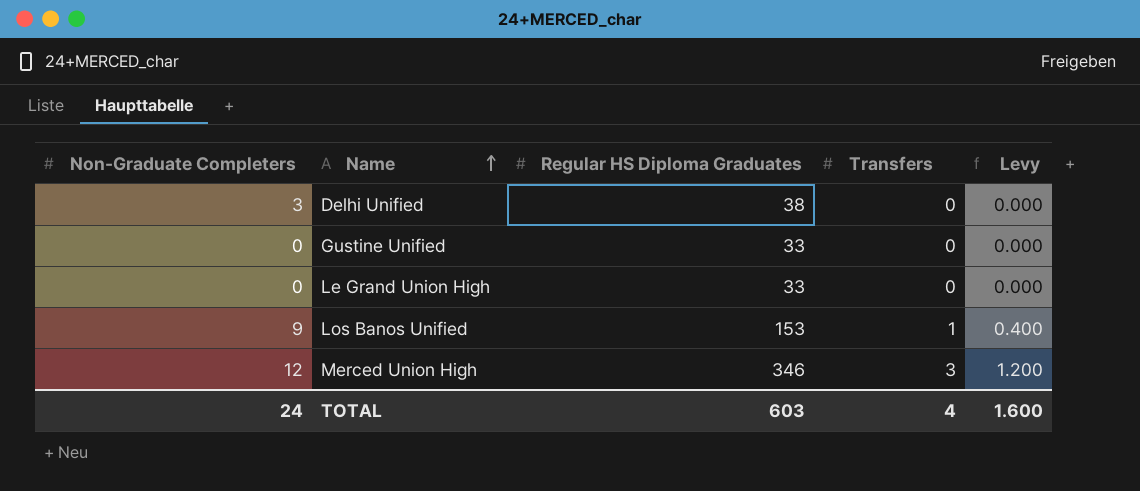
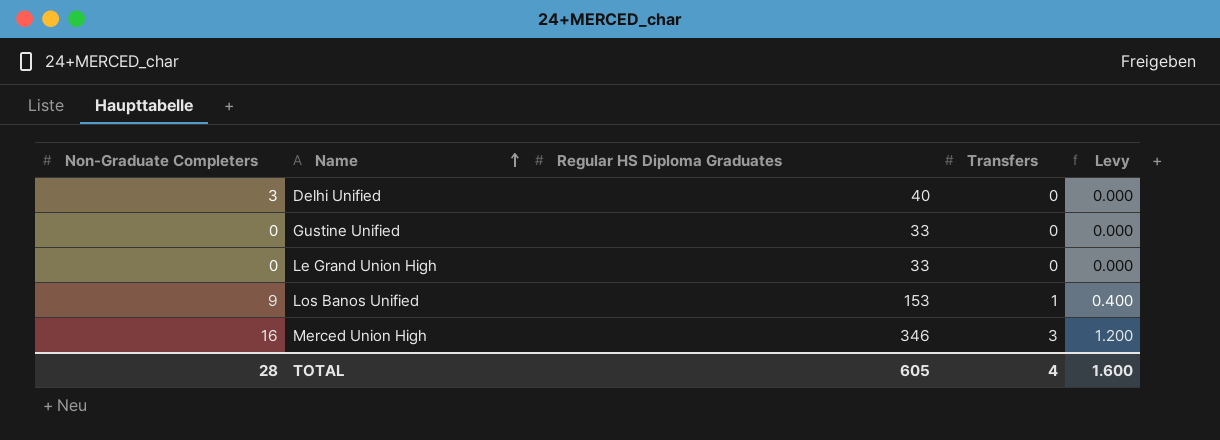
Delhi Unified | Regular HS Diploma Graduates: 38 -> 40
Merced Union High | Non-Graduate Completers: 12 -> 16
TOTAL | Non-Graduate Completers: 24 -> 28
TOTAL | Regular HS Diploma Graduates: 603 -> 605

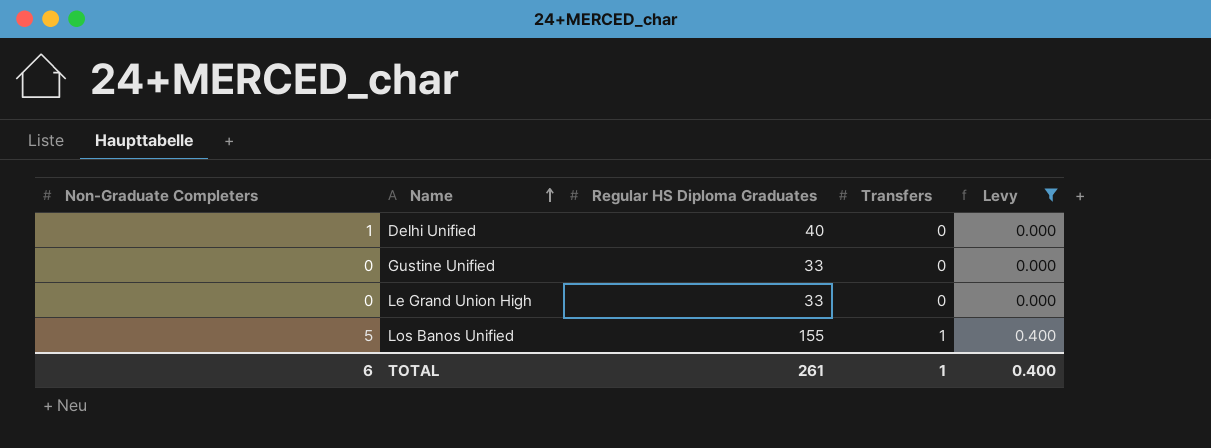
filter: none -> Levy != 1.200
Delhi Unified | Non-Graduate Completers: 3 -> 1
Los Banos Unified | Non-Graduate Completers: 9 -> 5
Los Banos Unified | Regular HS Diploma Graduates: 153 -> 155
TOTAL | Non-Graduate Completers: 28 -> 6
TOTAL | Regular HS Diploma Graduates: 605 -> 261
TOTAL | Transfers: 4 -> 1
TOTAL | Levy: 1.600 -> 0.400

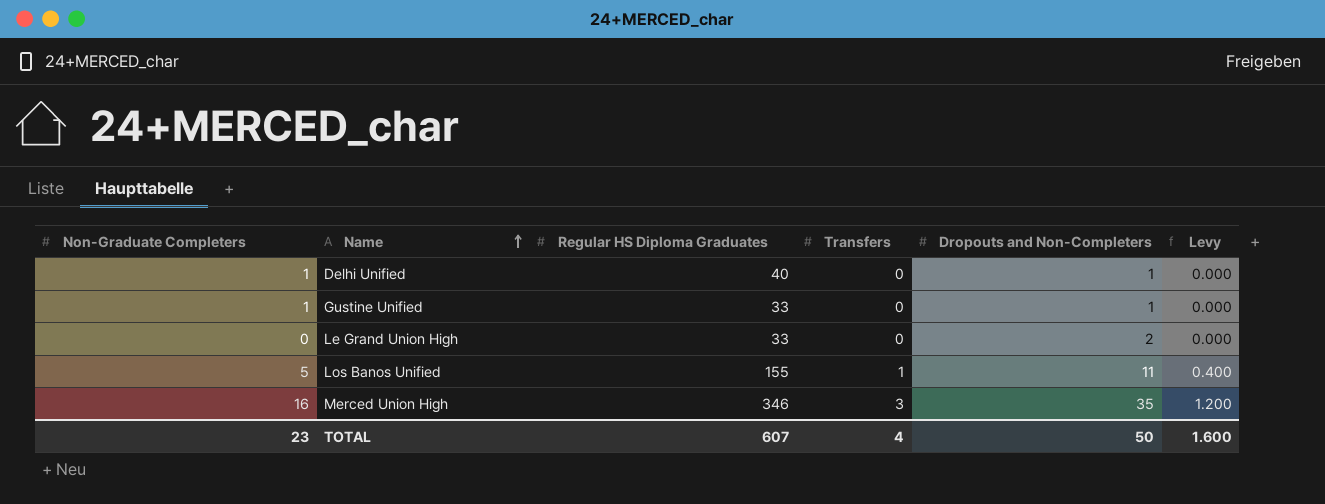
filter: Levy != 1.200 -> none
column Dropouts and Non-Completers | position: none -> 5
Gustine Unified | Non-Graduate Completers: 0 -> 1
TOTAL | Non-Graduate Completers: 6 -> 23
TOTAL | Regular HS Diploma Graduates: 261 -> 607
TOTAL | Transfers: 1 -> 4
TOTAL | Levy: 0.400 -> 1.600

